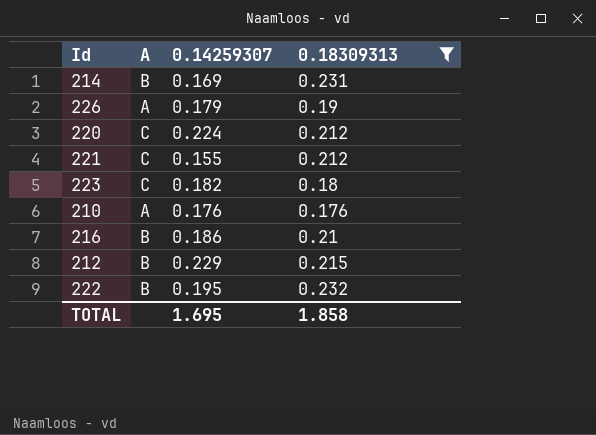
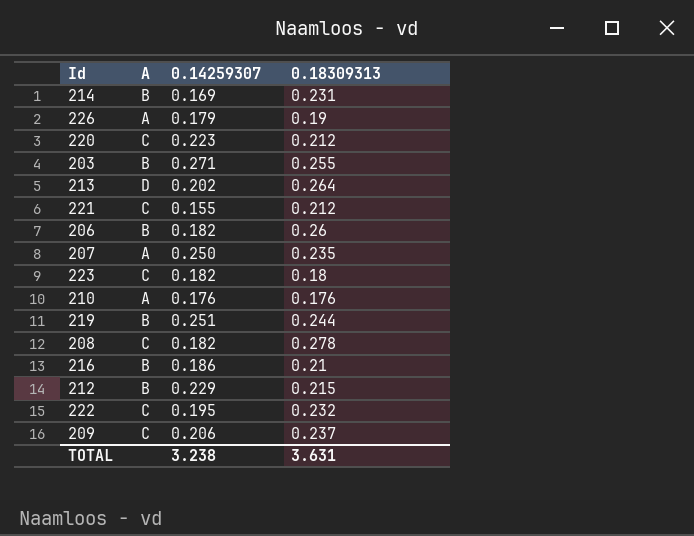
filter: 0.18309313 <= 0.232 -> none
220 | 0.14259307: 0.224 -> 0.223
222 | A: B -> C
TOTAL | 0.14259307: 1.695 -> 3.238
TOTAL | 0.18309313: 1.858 -> 3.631

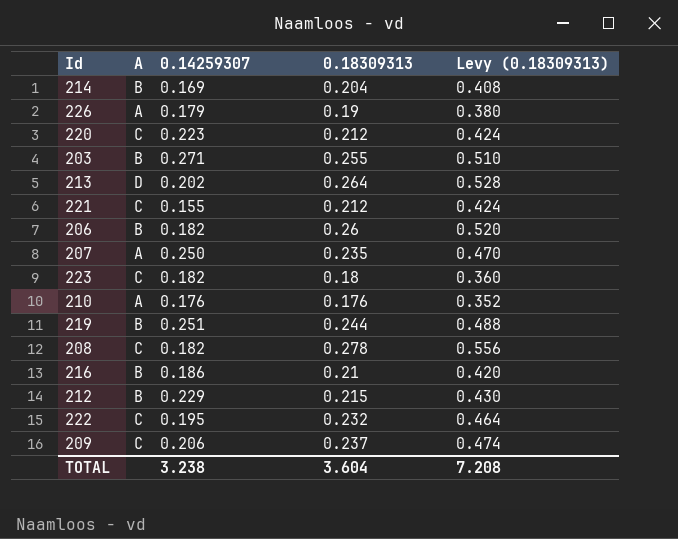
column Levy (0.18309313) | formula: none -> [0.18309313] * 2
214 | 0.18309313: 0.231 -> 0.204
TOTAL | 0.18309313: 3.631 -> 3.604

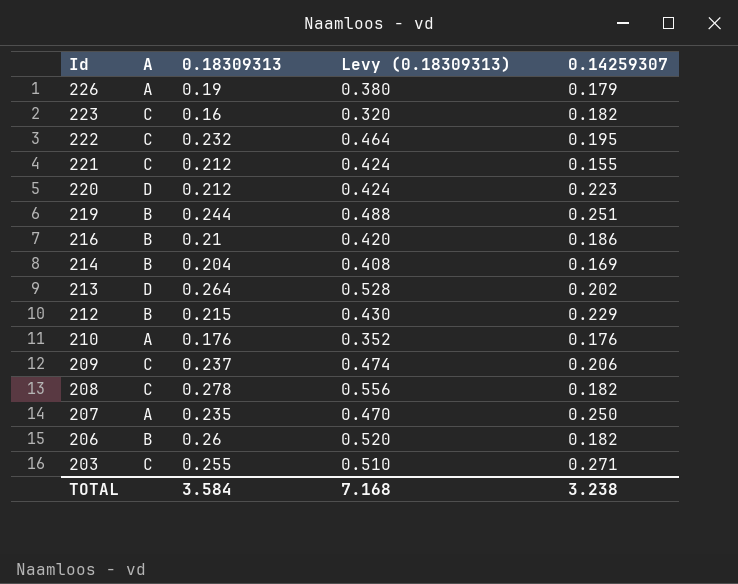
row order: none -> Id descending
column 0.14259307 | position: 3 -> 5
223 | 0.18309313: 0.18 -> 0.16
223 | Levy (0.18309313): 0.360 -> 0.320
220 | A: C -> D
203 | A: B -> C
TOTAL | 0.18309313: 3.604 -> 3.584
TOTAL | Levy (0.18309313): 7.208 -> 7.168

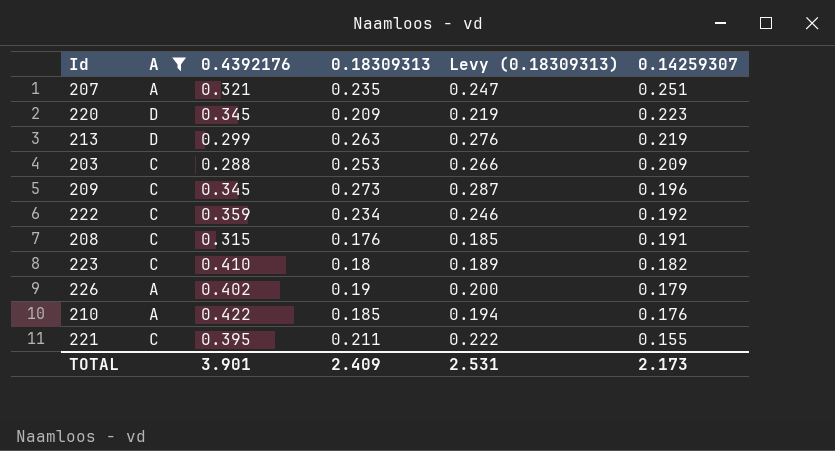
filter: none -> A != B
row order: Id descending -> 0.14259307 descending
column 0.4392176 | position: none -> 3
column Levy (0.18309313) | formula: [0.18309313] * 2 -> [0.18309313] * 1.05
207 | 0.14259307: 0.250 -> 0.251
220 | 0.18309313: 0.212 -> 0.209
213 | 0.18309313: 0.264 -> 0.263
213 | 0.14259307: 0.202 -> 0.219
203 | 0.18309313: 0.255 -> 0.253
203 | 0.14259307: 0.271 -> 0.209
209 | 0.18309313: 0.237 -> 0.273
209 | 0.14259307: 0.206 -> 0.196
222 | 0.18309313: 0.232 -> 0.234
222 | 0.14259307: 0.195 -> 0.192
208 | 0.18309313: 0.278 -> 0.176
208 | 0.14259307: 0.182 -> 0.191
223 | 0.18309313: 0.16 -> 0.18
210 | 0.18309313: 0.176 -> 0.185
221 | 0.18309313: 0.212 -> 0.211
TOTAL | 0.18309313: 3.584 -> 2.409
TOTAL | Levy (0.18309313): 7.168 -> 2.531
TOTAL | 0.14259307: 3.238 -> 2.173

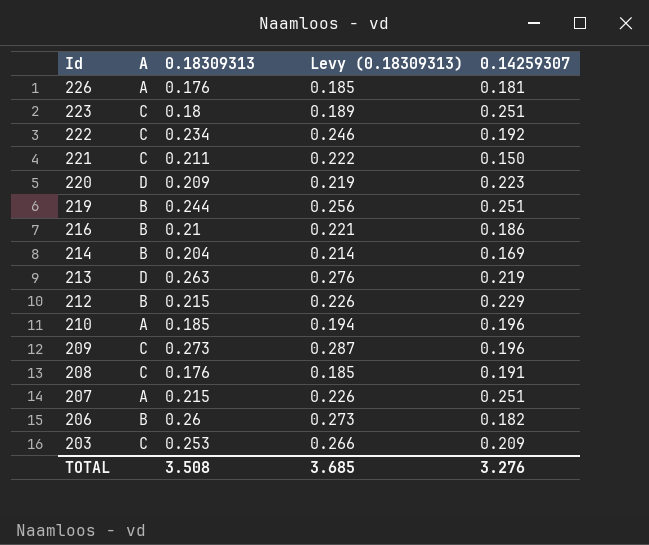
filter: A != B -> none
row order: 0.14259307 descending -> Id descending
column 0.4392176 | position: 3 -> none
226 | 0.18309313: 0.19 -> 0.176
226 | Levy (0.18309313): 0.200 -> 0.185
226 | 0.14259307: 0.179 -> 0.181
223 | 0.14259307: 0.182 -> 0.251
221 | 0.14259307: 0.155 -> 0.150
210 | 0.14259307: 0.176 -> 0.196
207 | 0.18309313: 0.235 -> 0.215
207 | Levy (0.18309313): 0.247 -> 0.226
TOTAL | 0.18309313: 2.409 -> 3.508
TOTAL | Levy (0.18309313): 2.531 -> 3.685
TOTAL | 0.14259307: 2.173 -> 3.276

